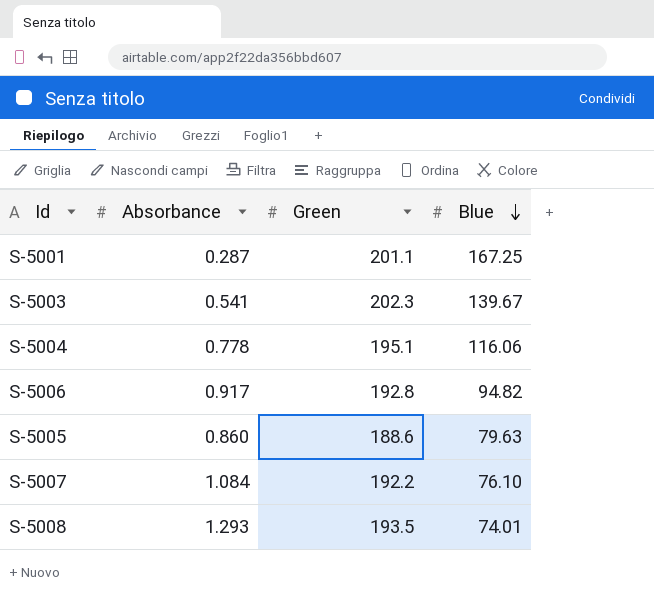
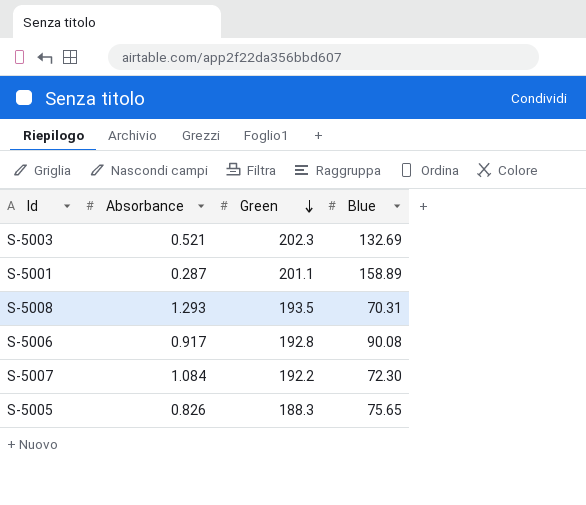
row order: Blue descending -> Green descending
row S-5004: 0.778 | 195.1 | 116.06 -> none
S-5003 | Absorbance: 0.541 -> 0.521
S-5003 | Blue: 139.67 -> 132.69
S-5001 | Blue: 167.25 -> 158.89
S-5008 | Blue: 74.01 -> 70.31
S-5006 | Blue: 94.82 -> 90.08
S-5007 | Blue: 76.10 -> 72.30
S-5005 | Absorbance: 0.860 -> 0.826
S-5005 | Green: 188.6 -> 188.3
S-5005 | Blue: 79.63 -> 75.65

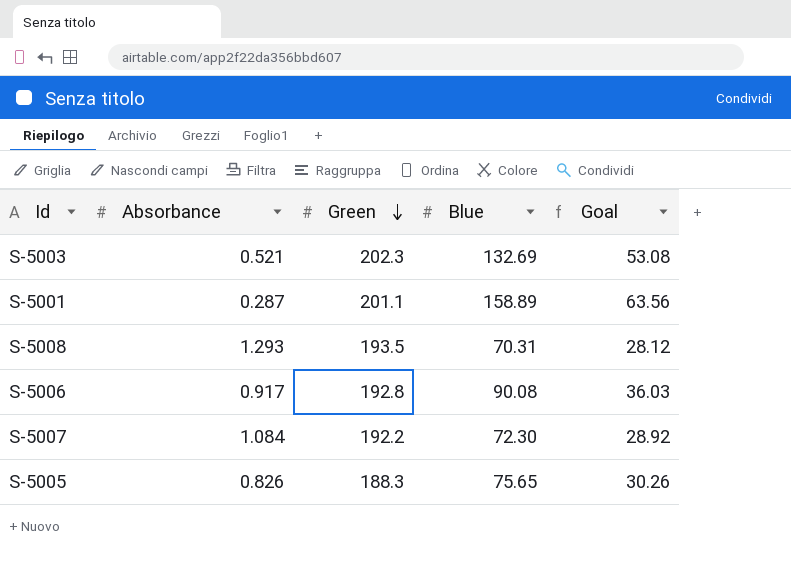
column Goal | formula: none -> [Blue] * 0.4

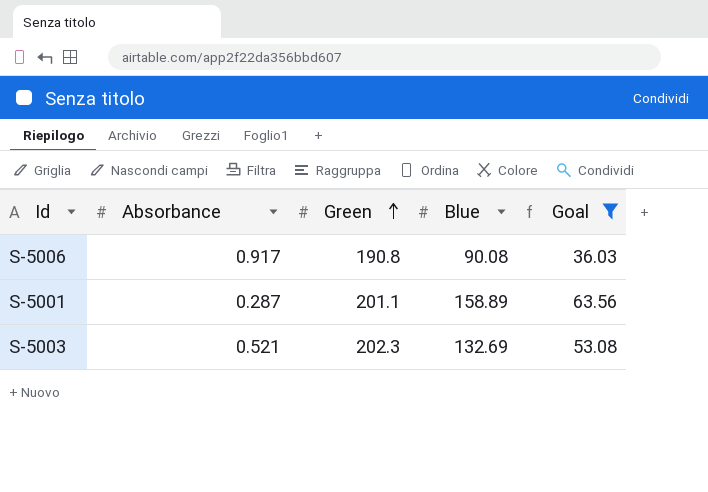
filter: none -> Goal >= 36.03
row order: Green descending -> Green ascending
S-5006 | Green: 192.8 -> 190.8

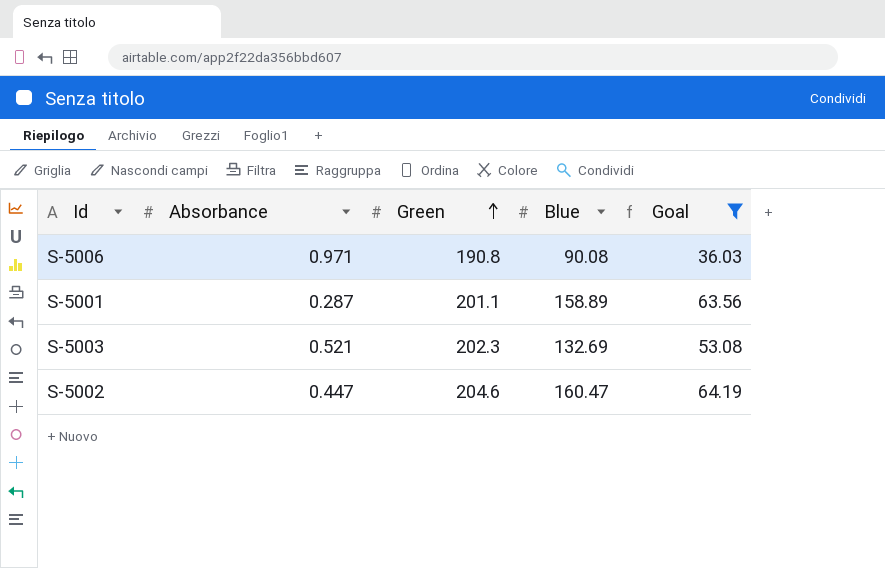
S-5006 | Absorbance: 0.917 -> 0.971
row S-5002: none -> 0.447 | 204.6 | 160.47 | 64.19

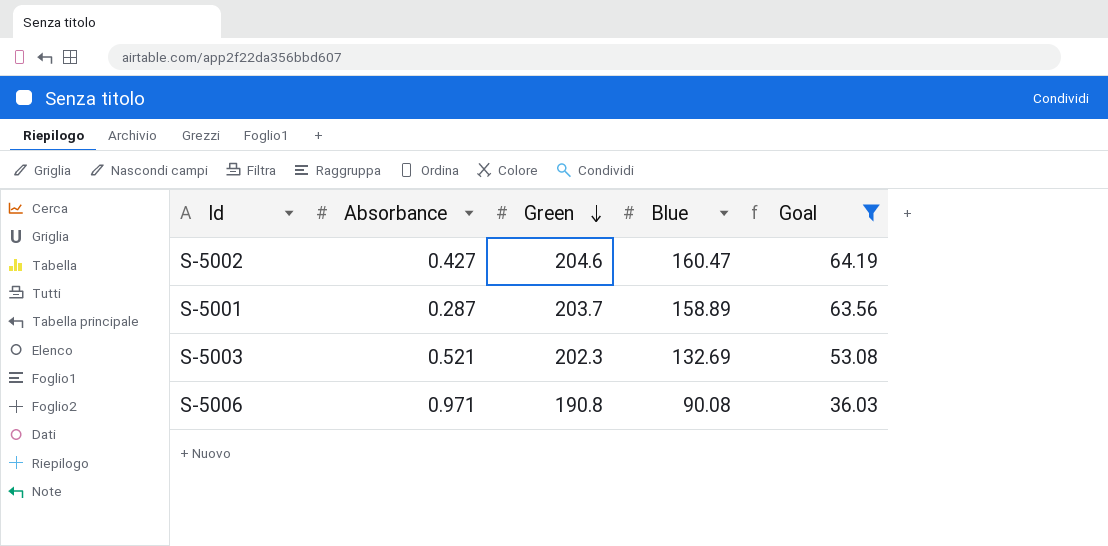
row order: Green ascending -> Green descending
S-5002 | Absorbance: 0.447 -> 0.427
S-5001 | Green: 201.1 -> 203.7

